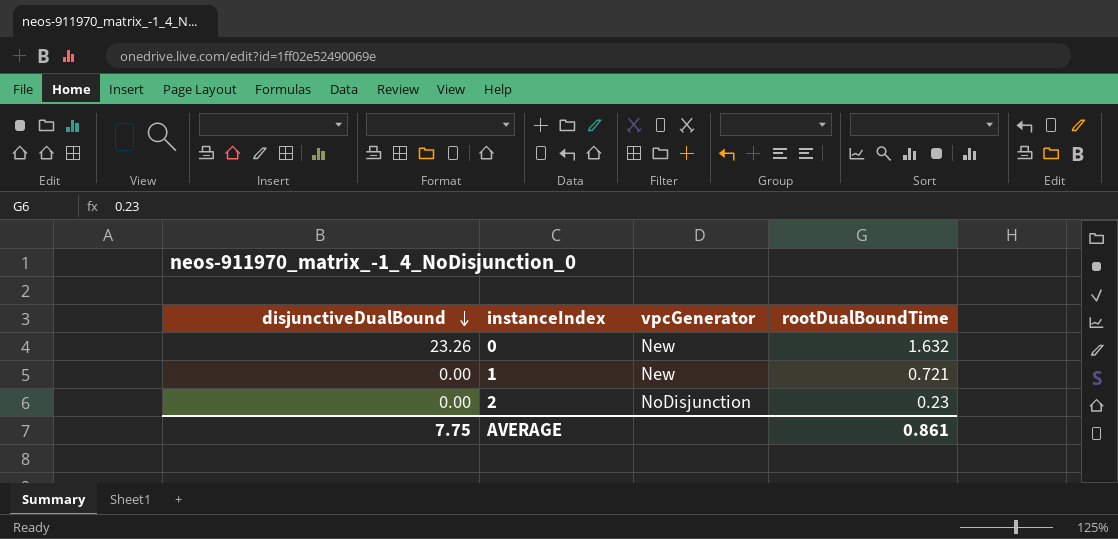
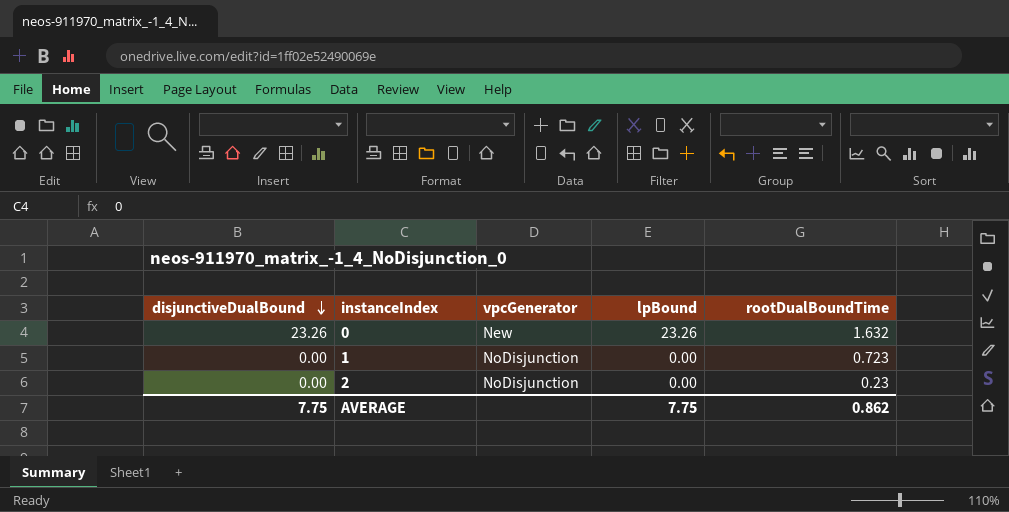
column lpBound | position: none -> 4
1 | vpcGenerator: New -> NoDisjunction
1 | rootDualBoundTime: 0.721 -> 0.723
AVERAGE | rootDualBoundTime: 0.861 -> 0.862

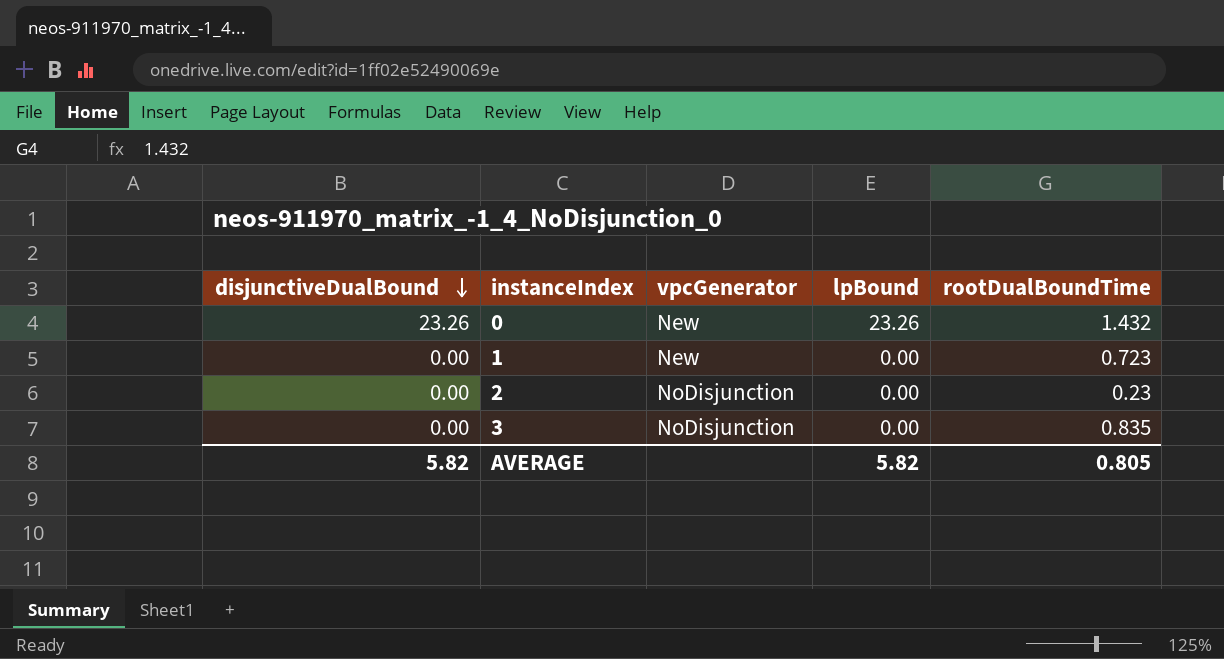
0 | rootDualBoundTime: 1.632 -> 1.432
1 | vpcGenerator: NoDisjunction -> New
row 3: none -> 0.00 | NoDisjunction | 0.00 | 0.835
AVERAGE | disjunctiveDualBound: 7.75 -> 5.82
AVERAGE | lpBound: 7.75 -> 5.82
AVERAGE | rootDualBoundTime: 0.862 -> 0.805

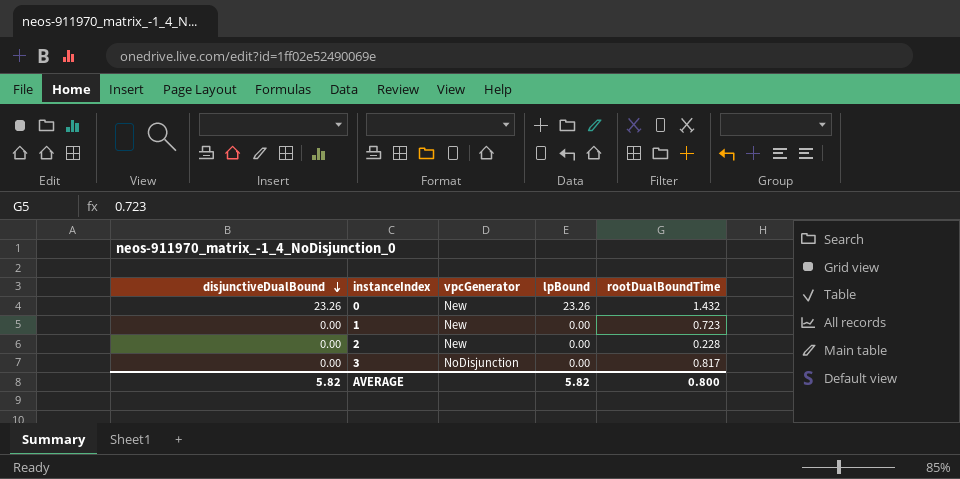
2 | vpcGenerator: NoDisjunction -> New
2 | rootDualBoundTime: 0.23 -> 0.228
3 | rootDualBoundTime: 0.835 -> 0.817
AVERAGE | rootDualBoundTime: 0.805 -> 0.800

